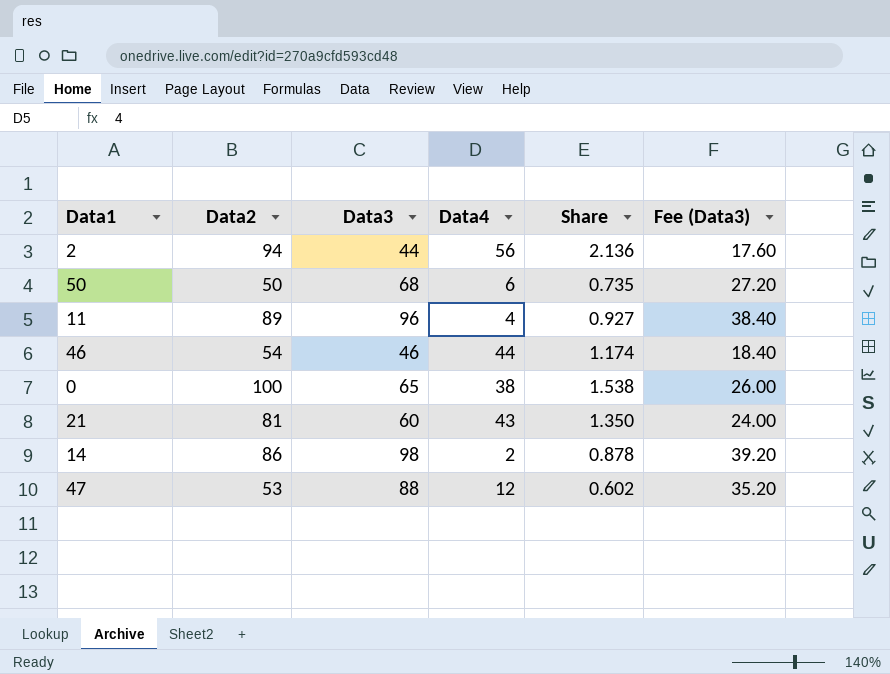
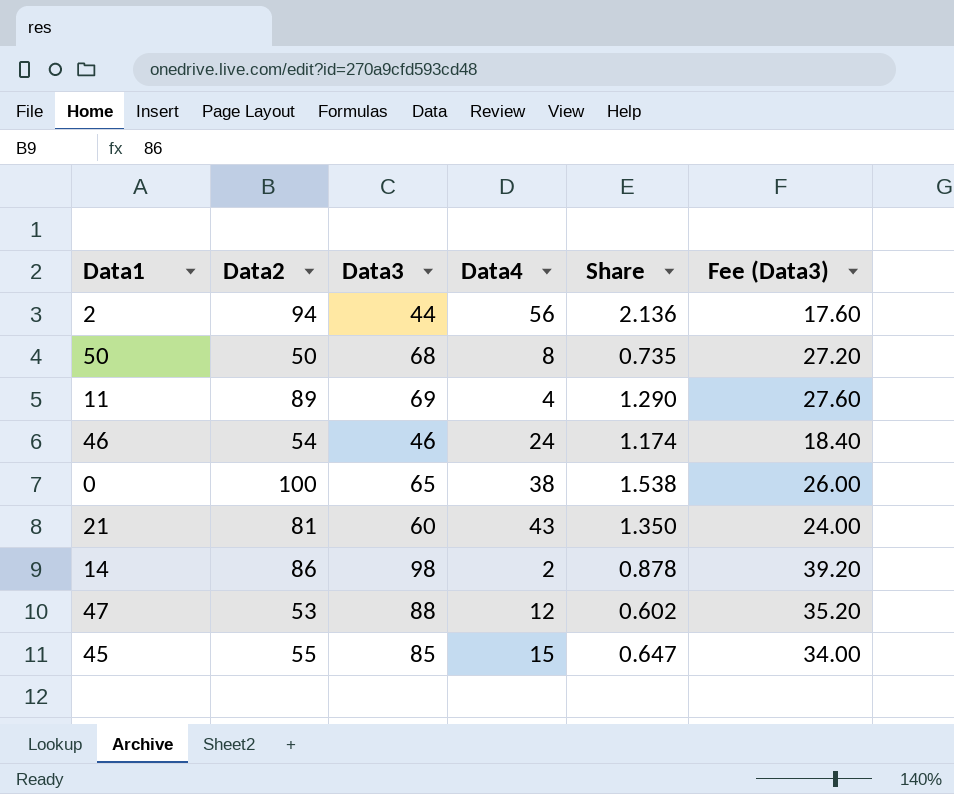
50 | Data4: 6 -> 8
11 | Data3: 96 -> 69
11 | Share: 0.927 -> 1.290
11 | Fee (Data3): 38.40 -> 27.60
46 | Data4: 44 -> 24
row 45: none -> 55 | 85 | 15 | 0.647 | 34.00

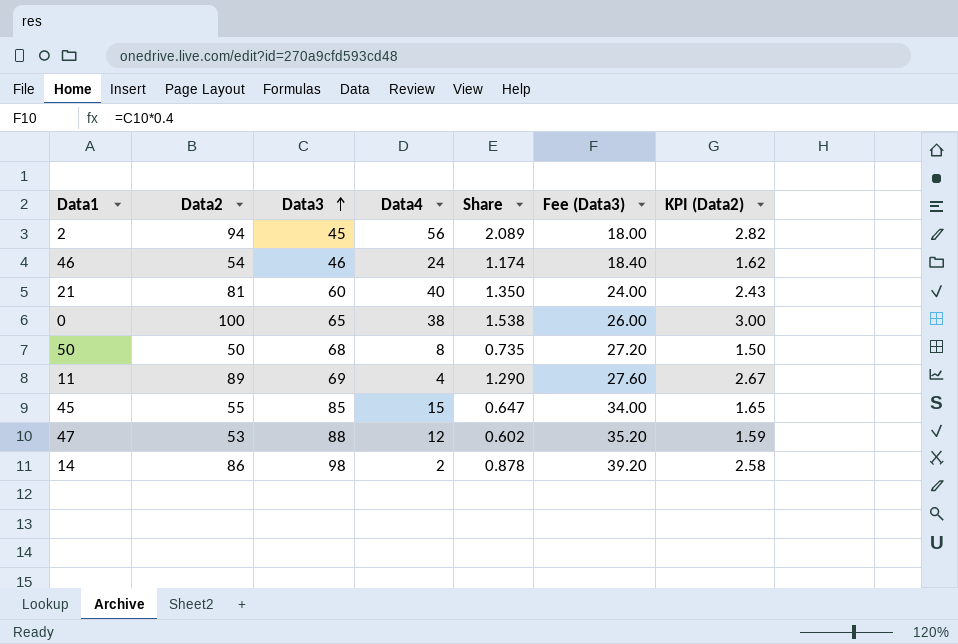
row order: none -> Data3 ascending
column KPI (Data2) | formula: none -> [Data2] * 0.03
2 | Data3: 44 -> 45
2 | Share: 2.136 -> 2.089
2 | Fee (Data3): 17.60 -> 18.00
21 | Data4: 43 -> 40

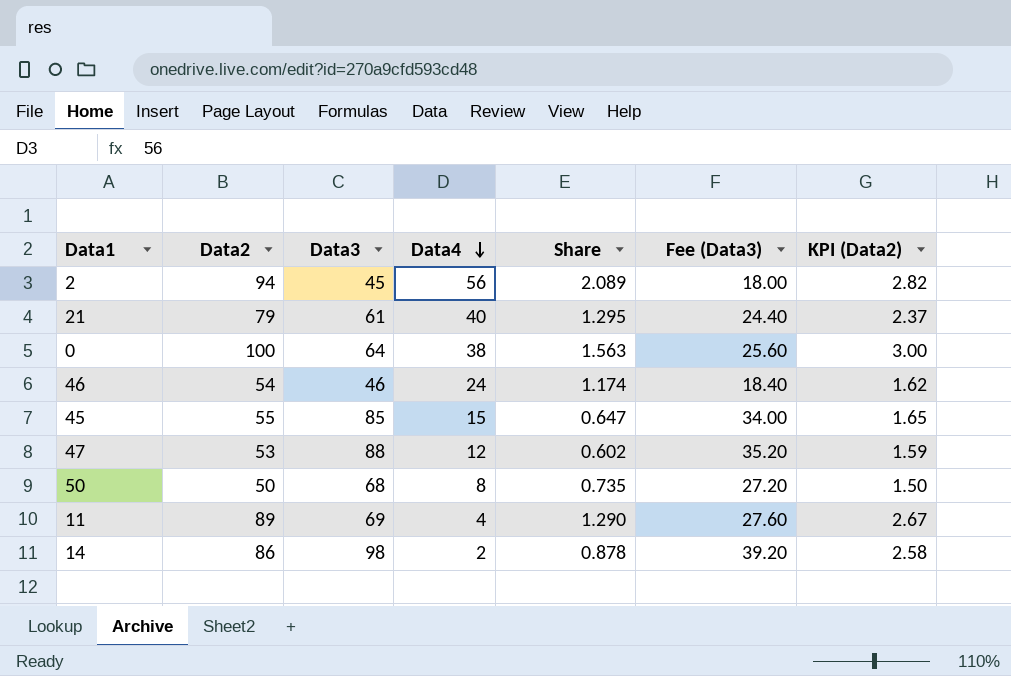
row order: Data3 ascending -> Data4 descending
21 | Data2: 81 -> 79
21 | Data3: 60 -> 61
21 | Share: 1.350 -> 1.295
21 | Fee (Data3): 24.00 -> 24.40
21 | KPI (Data2): 2.43 -> 2.37
0 | Data3: 65 -> 64
0 | Share: 1.538 -> 1.563
0 | Fee (Data3): 26.00 -> 25.60

